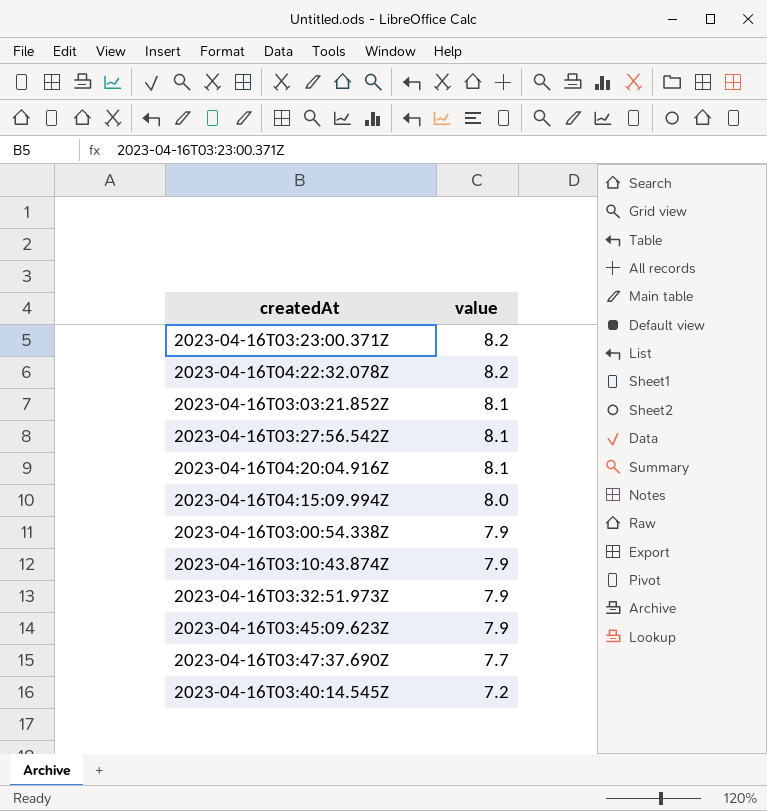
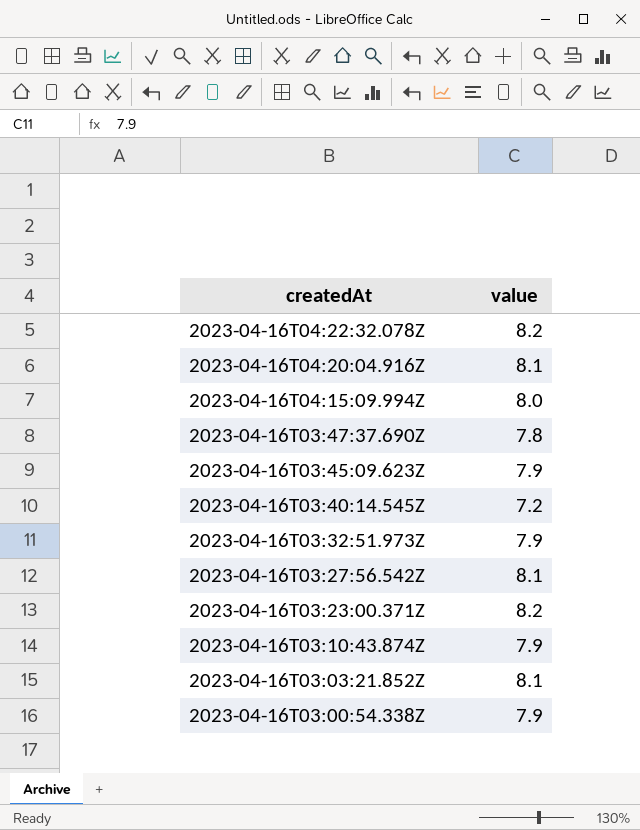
row order: value descending -> createdAt descending
2023-04-16T03:47:37.690Z | value: 7.7 -> 7.8

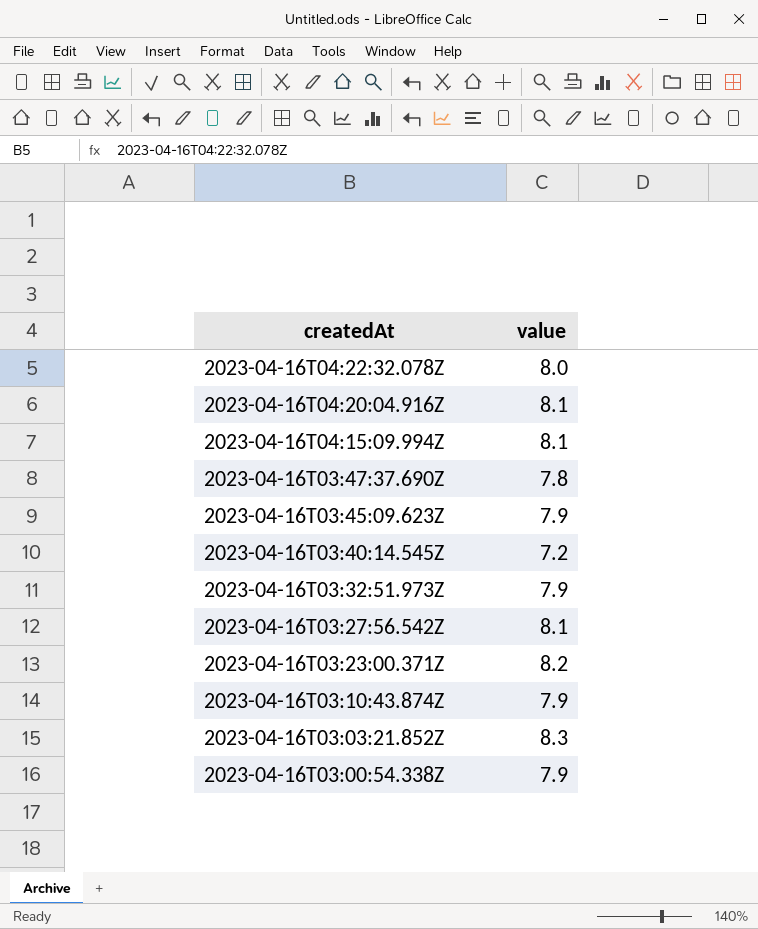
2023-04-16T04:22:32.078Z | value: 8.2 -> 8.0
2023-04-16T04:15:09.994Z | value: 8.0 -> 8.1
2023-04-16T03:03:21.852Z | value: 8.1 -> 8.3

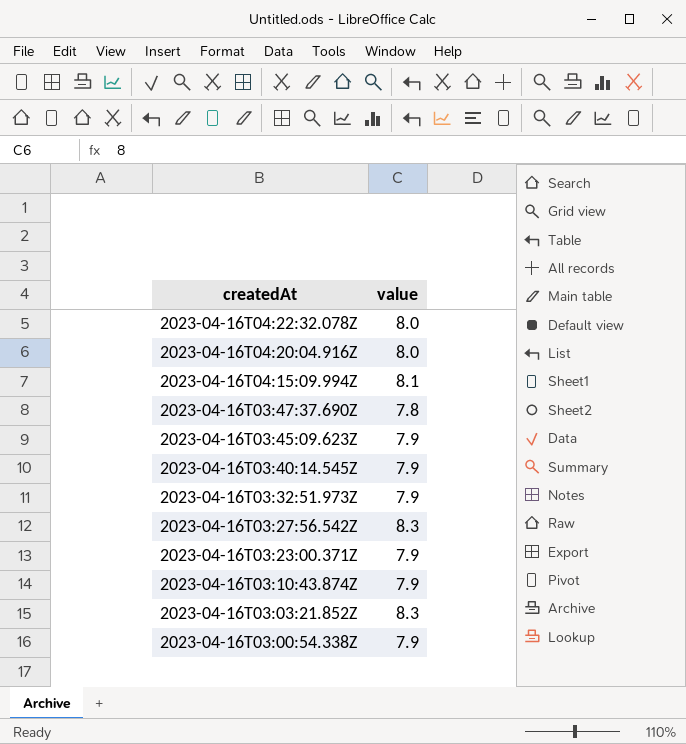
2023-04-16T04:20:04.916Z | value: 8.1 -> 8.0
2023-04-16T03:40:14.545Z | value: 7.2 -> 7.9
2023-04-16T03:27:56.542Z | value: 8.1 -> 8.3
2023-04-16T03:23:00.371Z | value: 8.2 -> 7.9

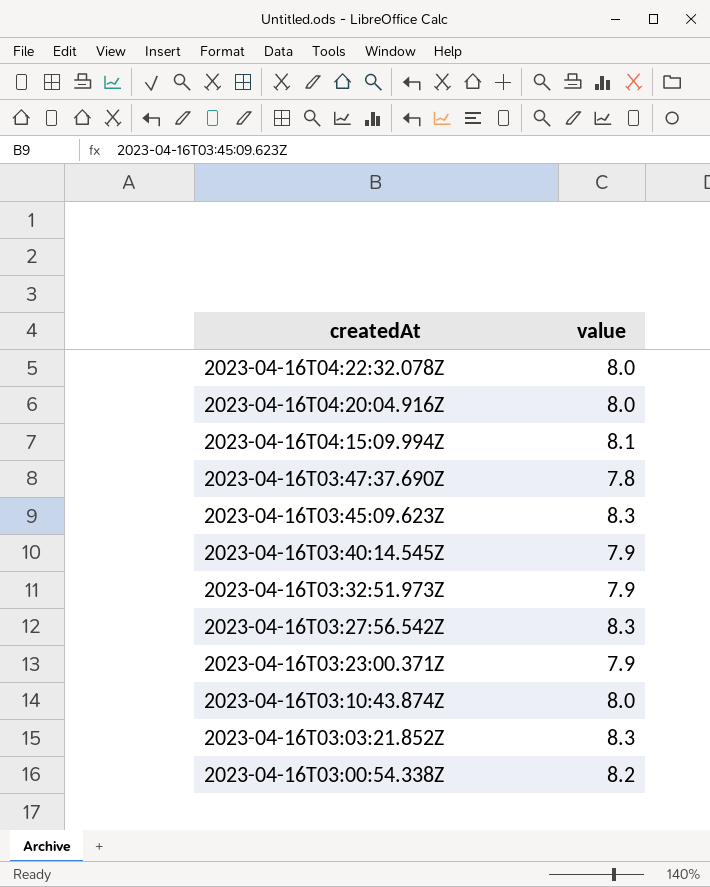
2023-04-16T03:45:09.623Z | value: 7.9 -> 8.3
2023-04-16T03:10:43.874Z | value: 7.9 -> 8.0
2023-04-16T03:00:54.338Z | value: 7.9 -> 8.2

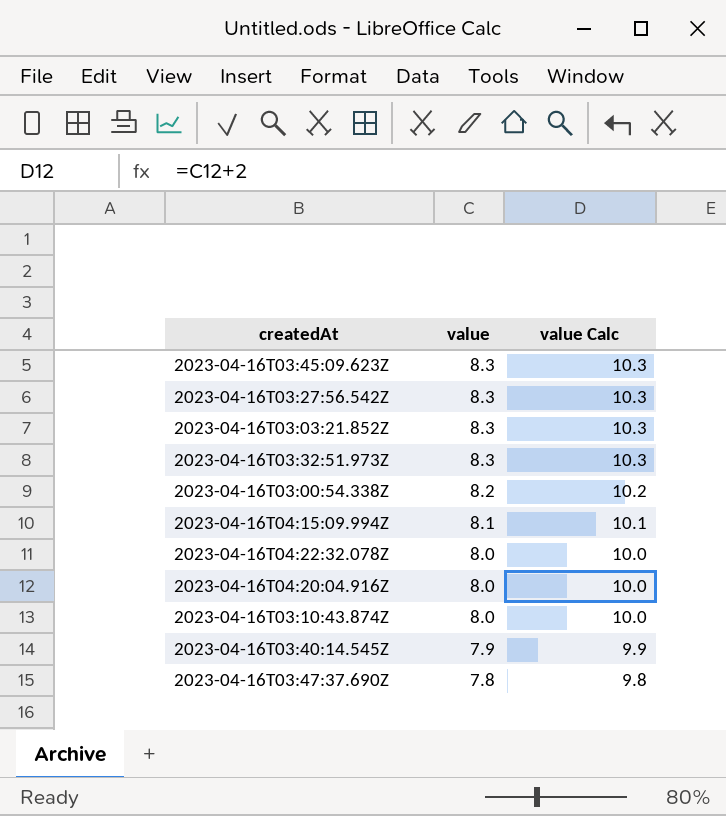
row order: createdAt descending -> value descending
column value Calc | formula: none -> [value] + 2
row 2023-04-16T03:23:00.371Z: 7.9 -> none
2023-04-16T03:32:51.973Z | value: 7.9 -> 8.3

